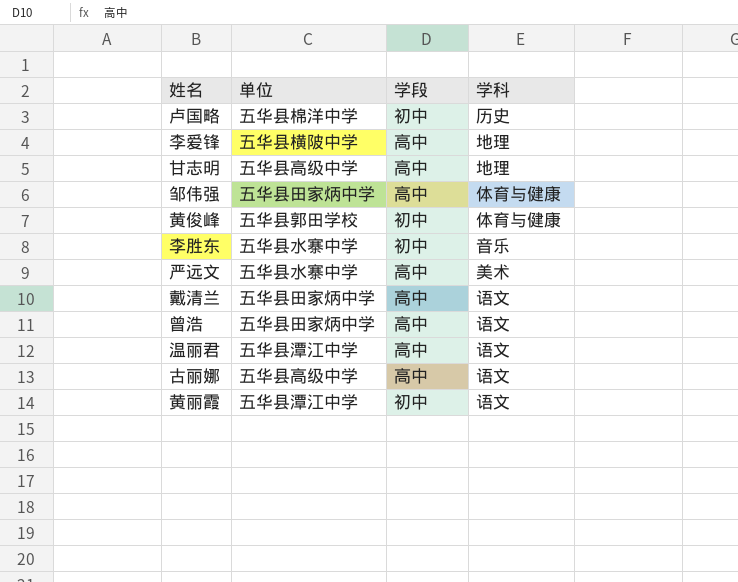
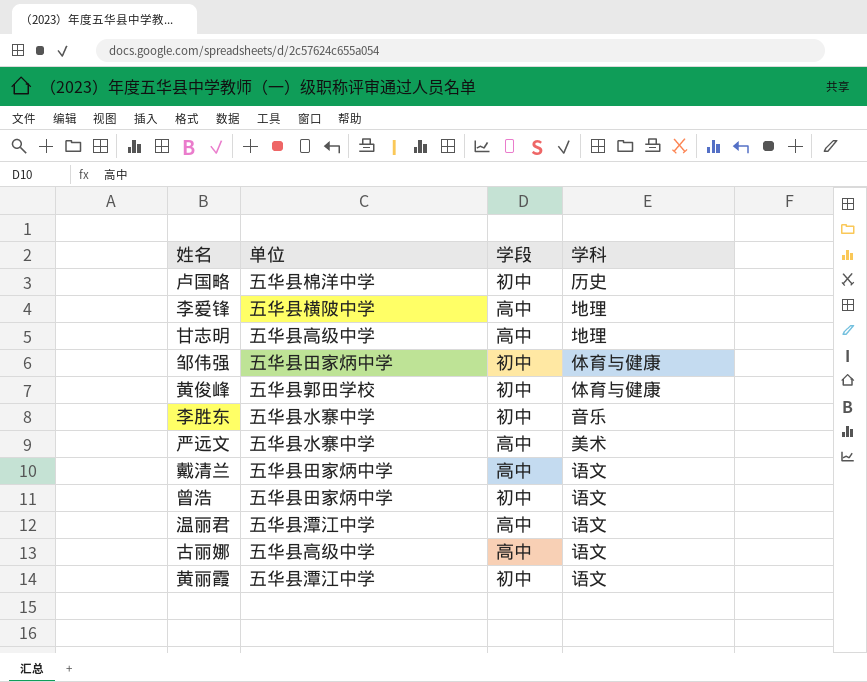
邹伟强 | 学段: 高中 -> 初中
曾浩 | 学段: 高中 -> 初中

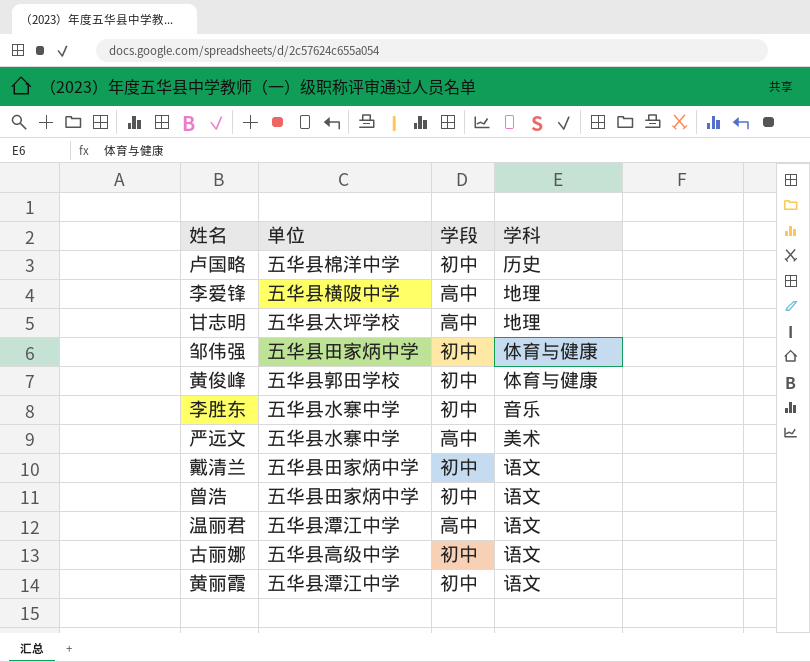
甘志明 | 单位: 五华县高级中学 -> 五华县太坪学校
戴清兰 | 学段: 高中 -> 初中
古丽娜 | 学段: 高中 -> 初中

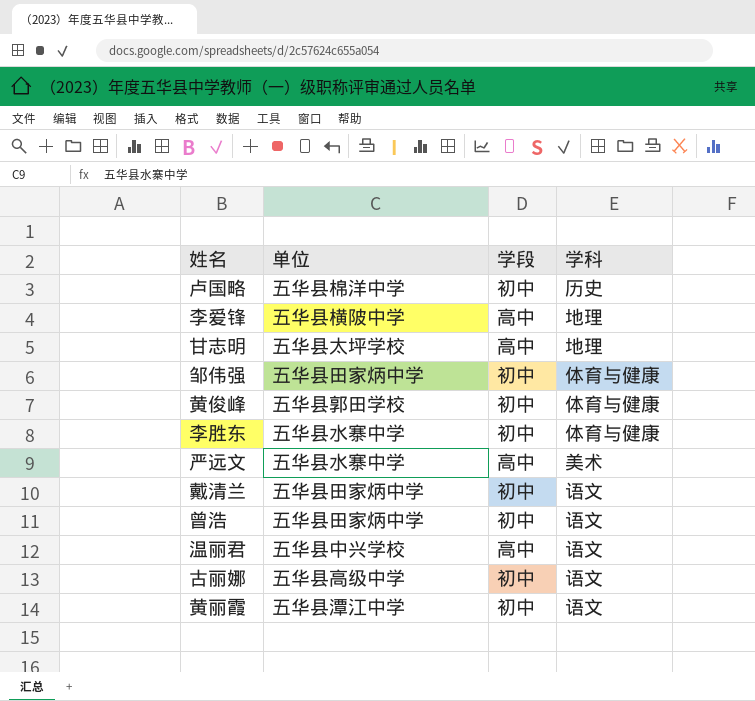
李胜东 | 学科: 音乐 -> 体育与健康
温丽君 | 单位: 五华县潭江中学 -> 五华县中兴学校

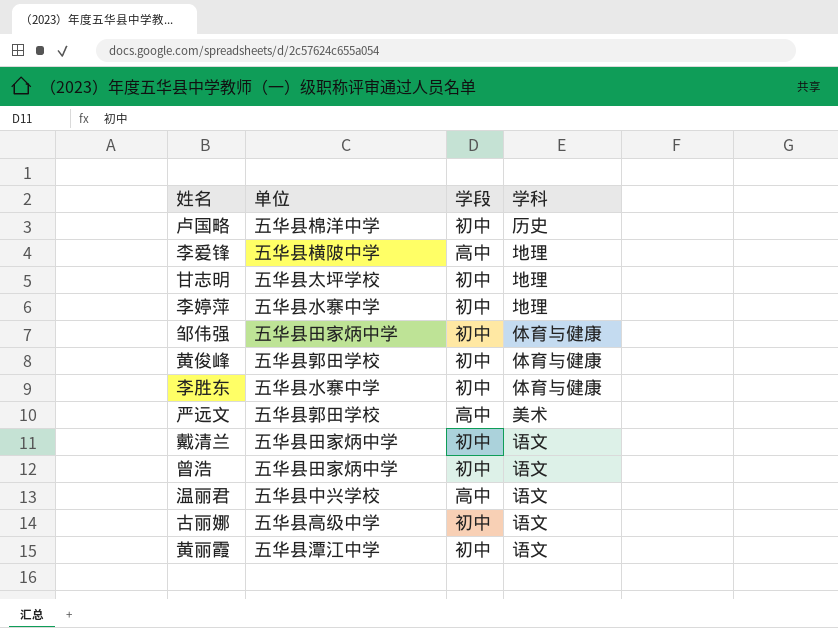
甘志明 | 学段: 高中 -> 初中
row 李婷萍: none -> 五华县水寨中学 | 初中 | 地理
严远文 | 单位: 五华县水寨中学 -> 五华县郭田学校

